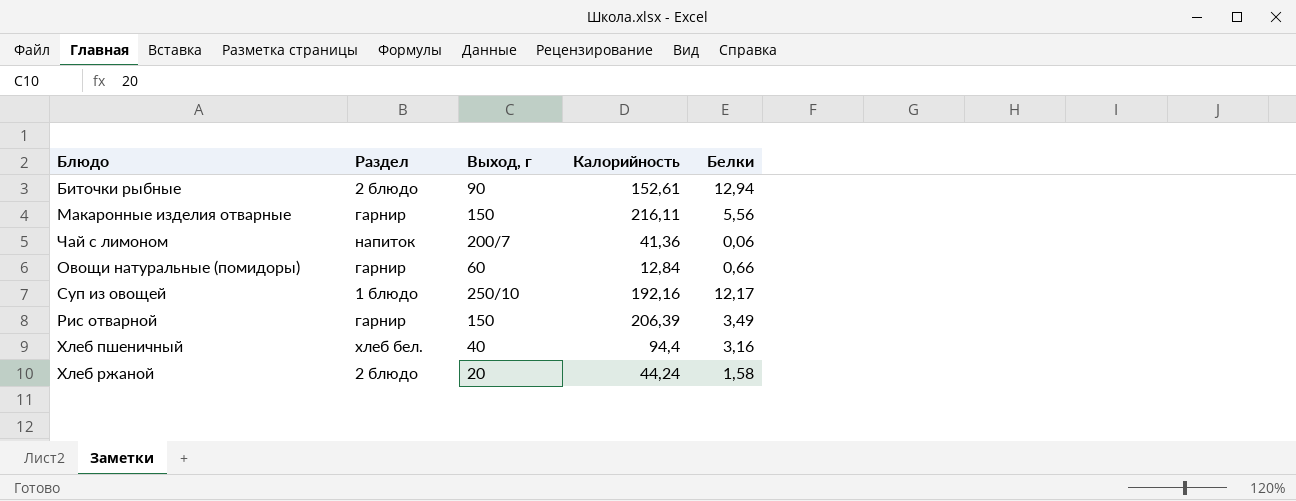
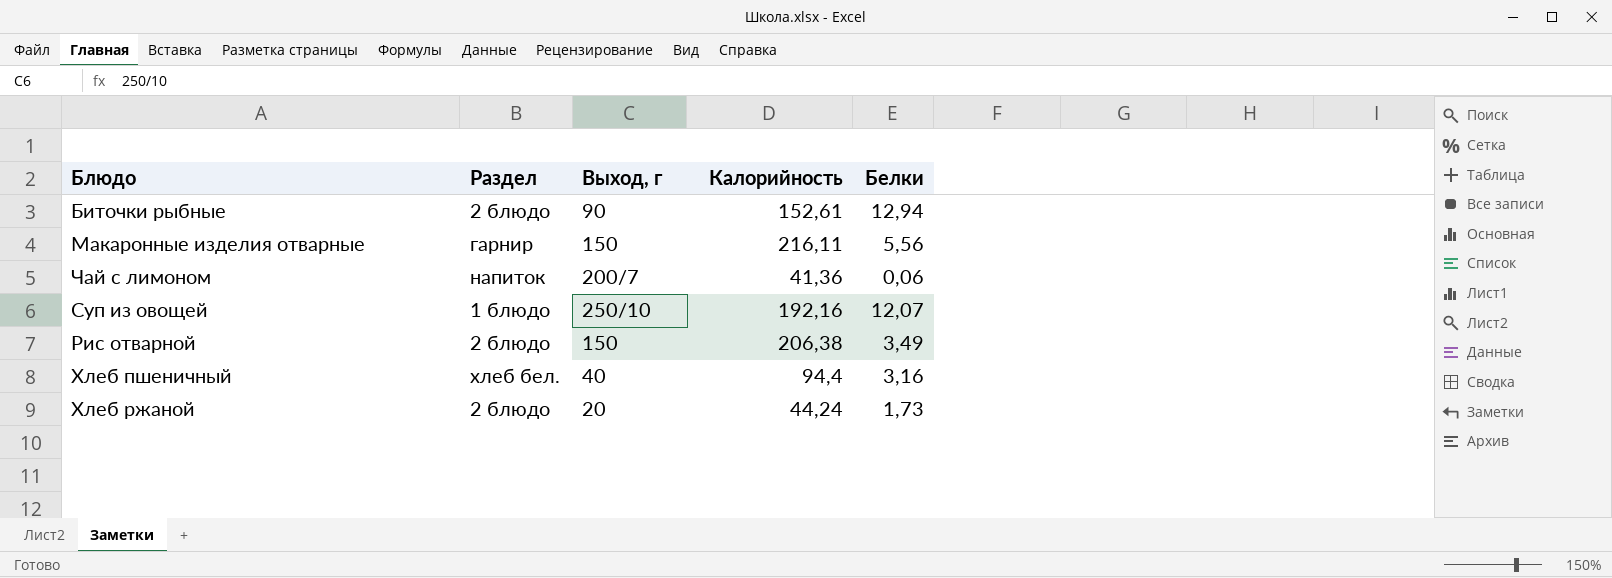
row Овощи натуральные (помидоры): гарнир | 60 | 12,84 | 0,66 -> none
Суп из овощей | Белки: 12,17 -> 12,07
Рис отварной | Раздел: гарнир -> 2 блюдо
Рис отварной | Калорийность: 206,39 -> 206,38
Хлеб ржаной | Белки: 1,58 -> 1,73

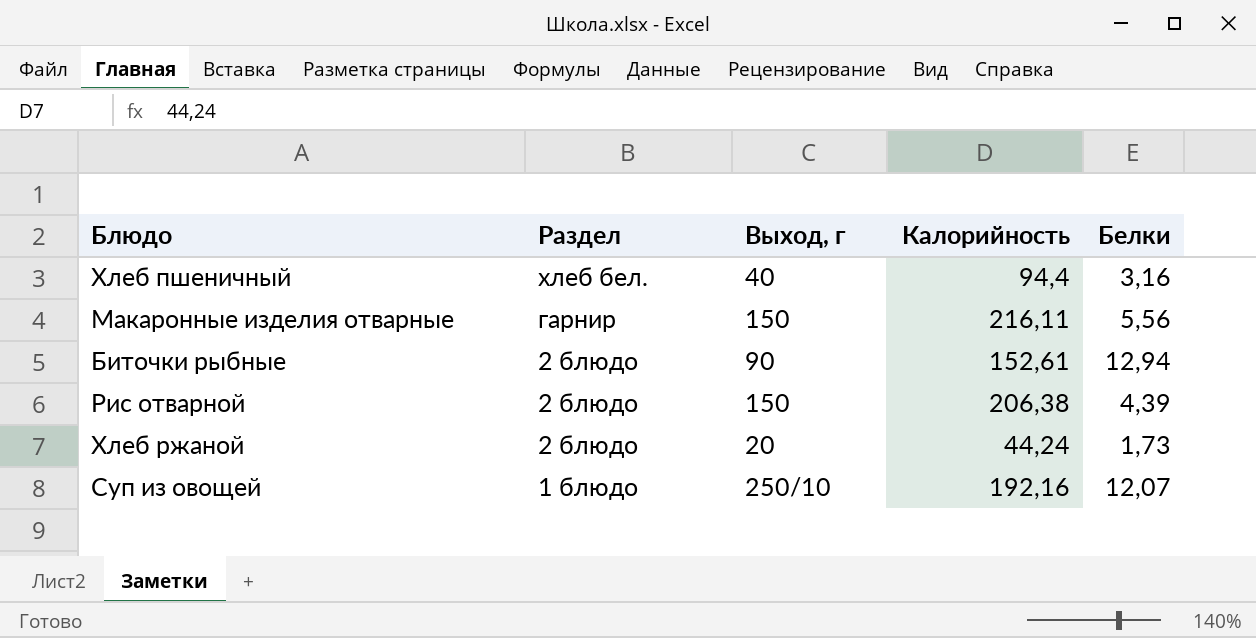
row order: none -> Раздел descending
row Чай с лимоном: напиток | 200/7 | 41,36 | 0,06 -> none
Рис отварной | Белки: 3,49 -> 4,39

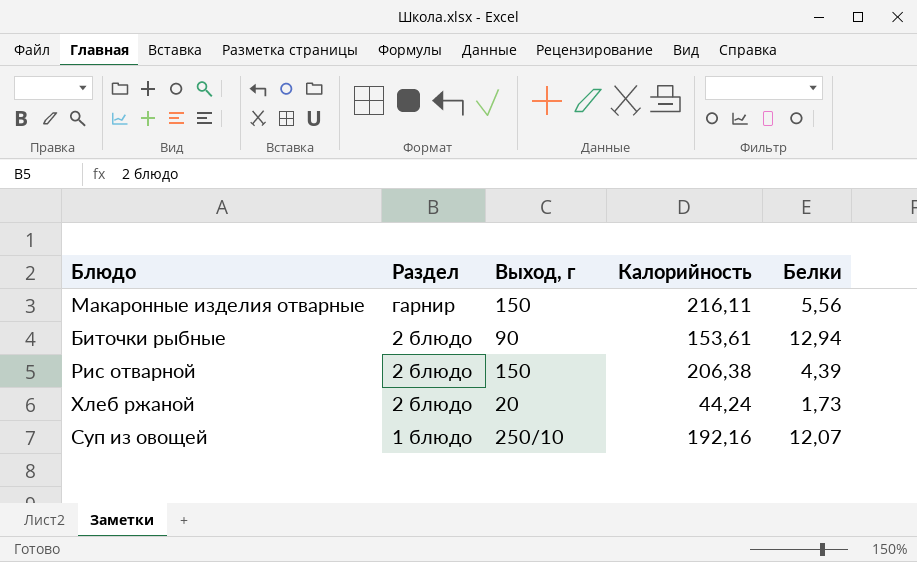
row Хлеб пшеничный: хлеб бел. | 40 | 94,4 | 3,16 -> none
Биточки рыбные | Калорийность: 152,61 -> 153,61

